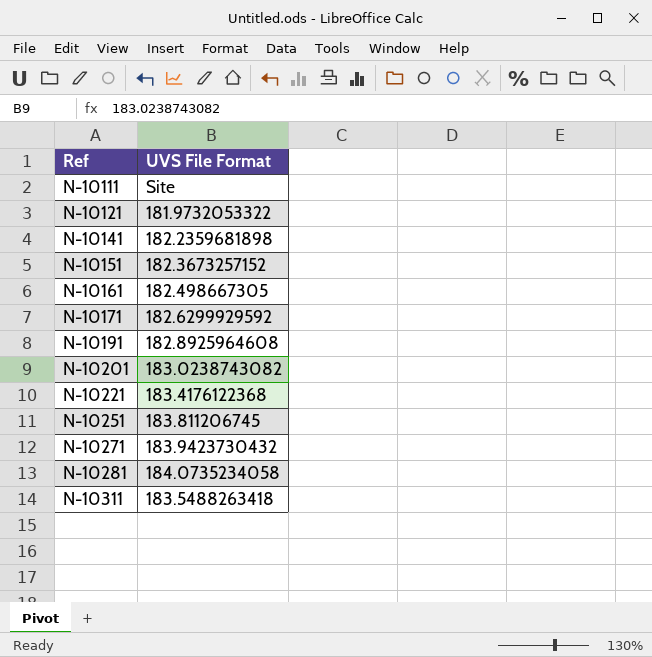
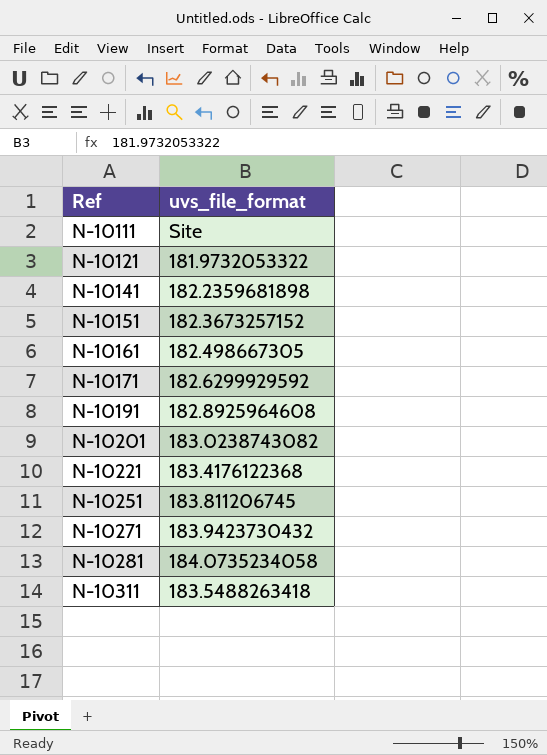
column name: UVS File Format -> uvs_file_format

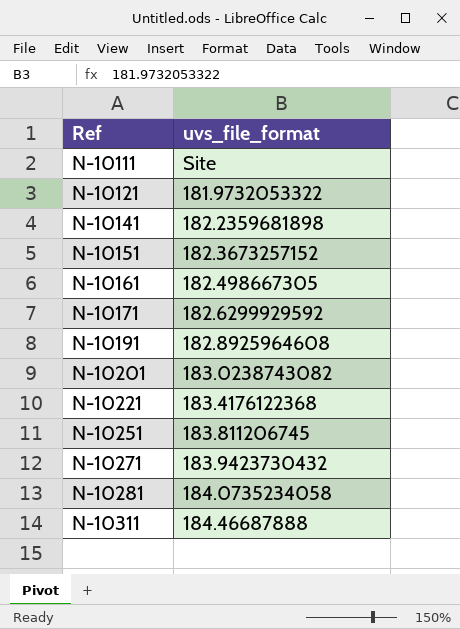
N-10311 | uvs_file_format: 183.5488263418 -> 184.46687888

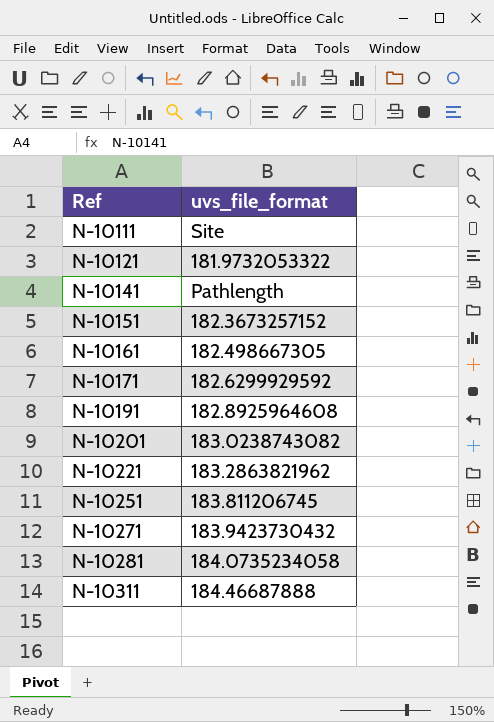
N-10141 | uvs_file_format: 182.2359681898 -> Pathlength
N-10221 | uvs_file_format: 183.4176122368 -> 183.2863821962

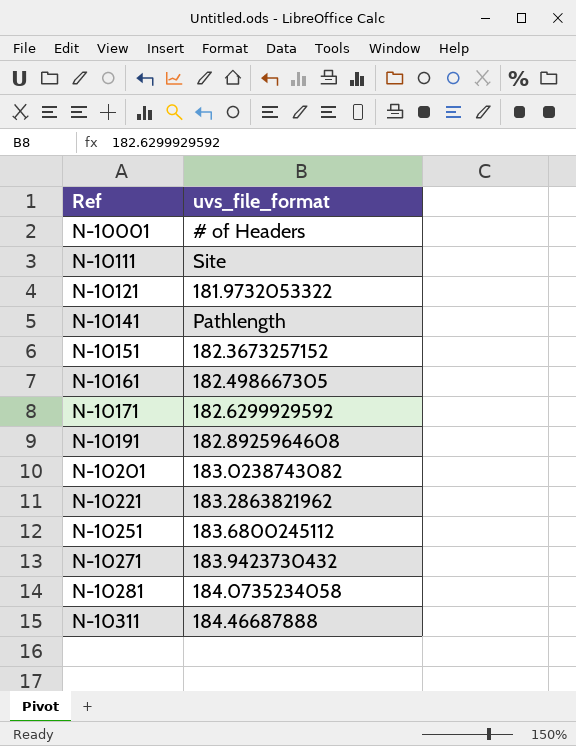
row N-10001: none -> # of Headers
N-10251 | uvs_file_format: 183.811206745 -> 183.6800245112

